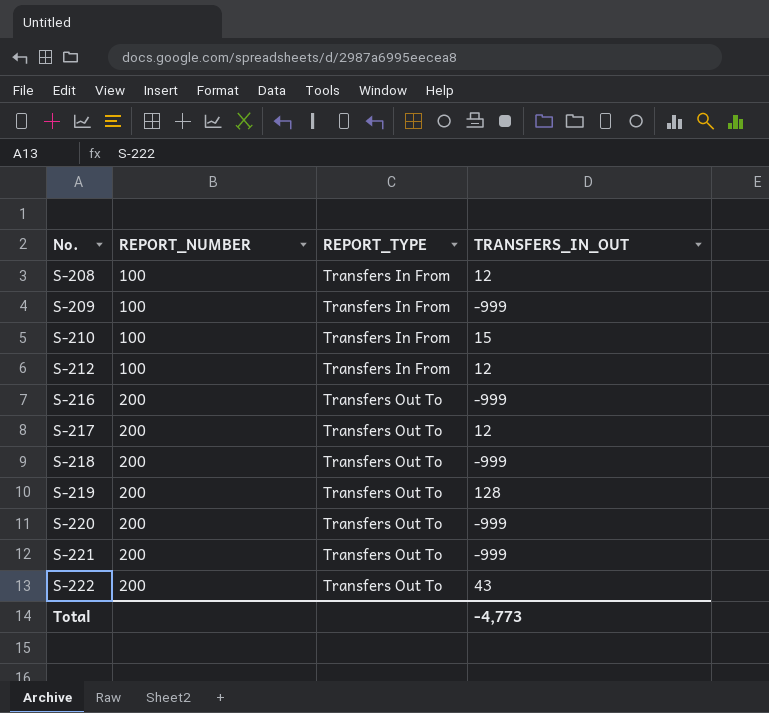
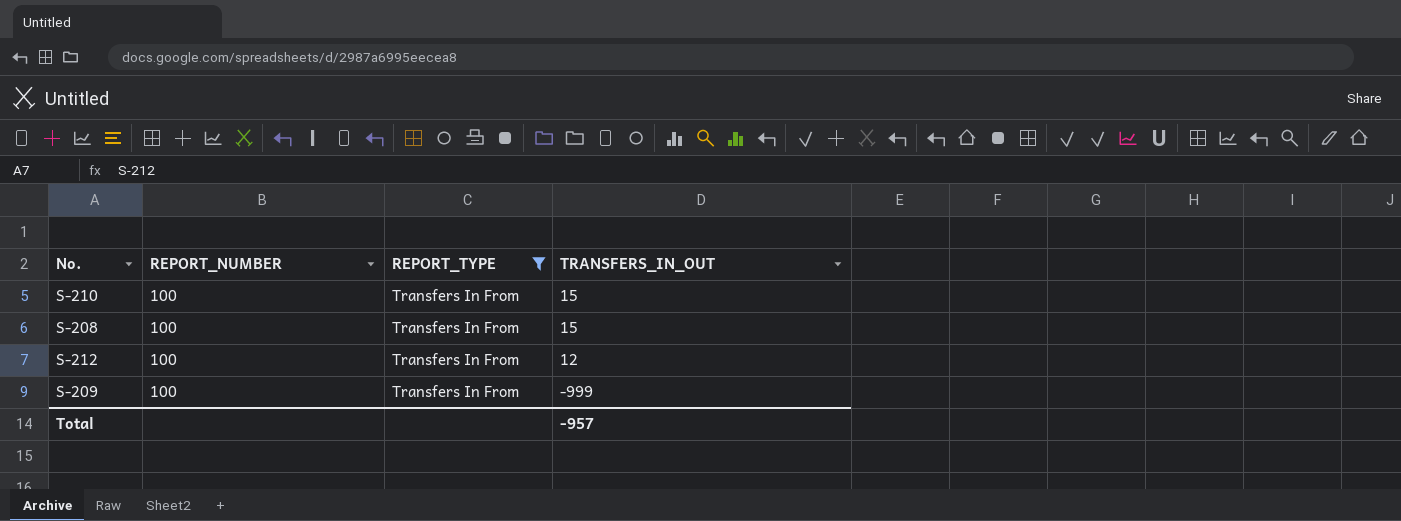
filter: none -> REPORT_TYPE = Transfers In From
row order: No. ascending -> TRANSFERS_IN_OUT descending
S-208 | TRANSFERS_IN_OUT: 12 -> 15
Total | TRANSFERS_IN_OUT: -4,773 -> -957

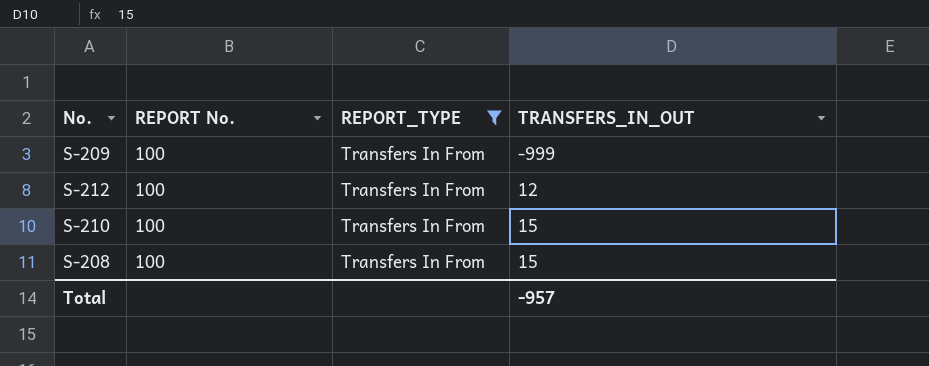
row order: TRANSFERS_IN_OUT descending -> TRANSFERS_IN_OUT ascending
column name: REPORT_NUMBER -> REPORT No.

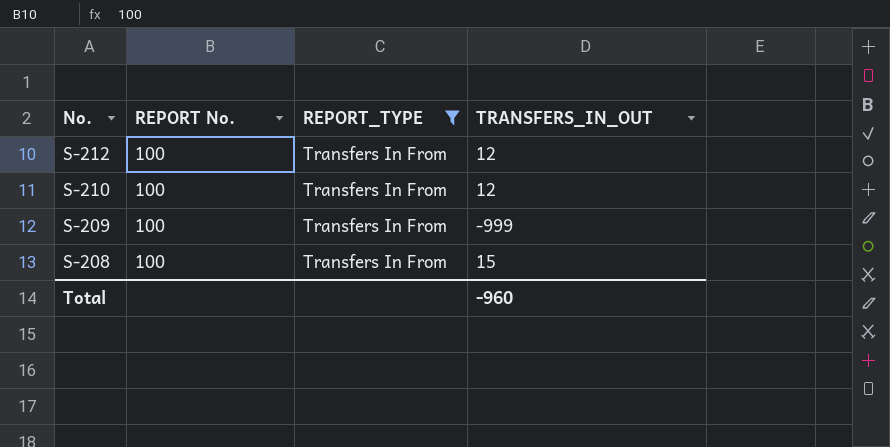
row order: TRANSFERS_IN_OUT ascending -> No. descending
S-210 | TRANSFERS_IN_OUT: 15 -> 12
Total | TRANSFERS_IN_OUT: -957 -> -960

